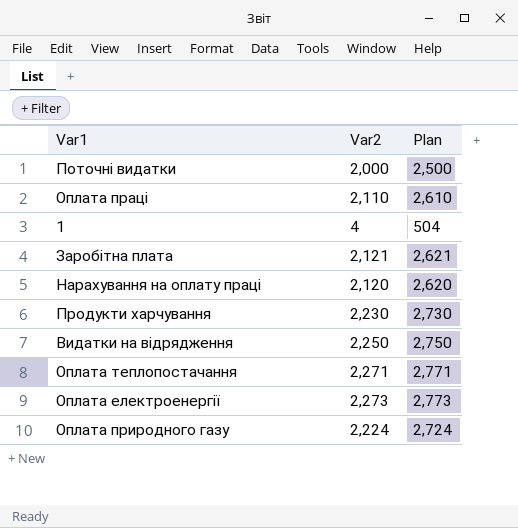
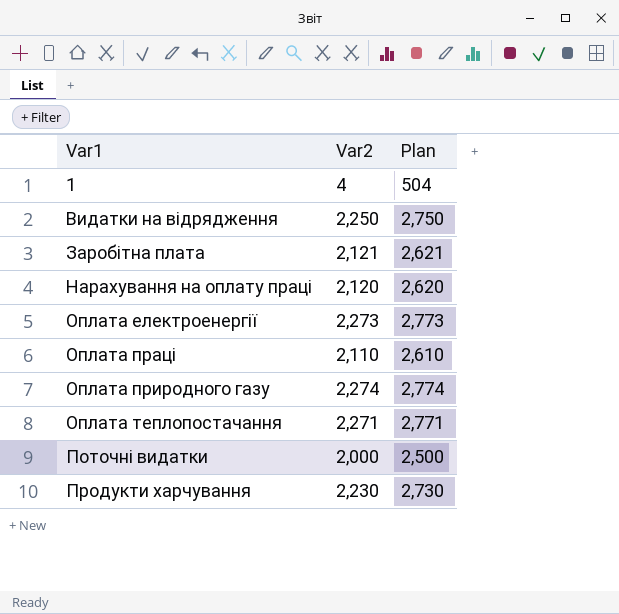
row order: none -> Var1 ascending
Оплата природного газу | Var2: 2,224 -> 2,274
Оплата природного газу | Plan: 2,724 -> 2,774

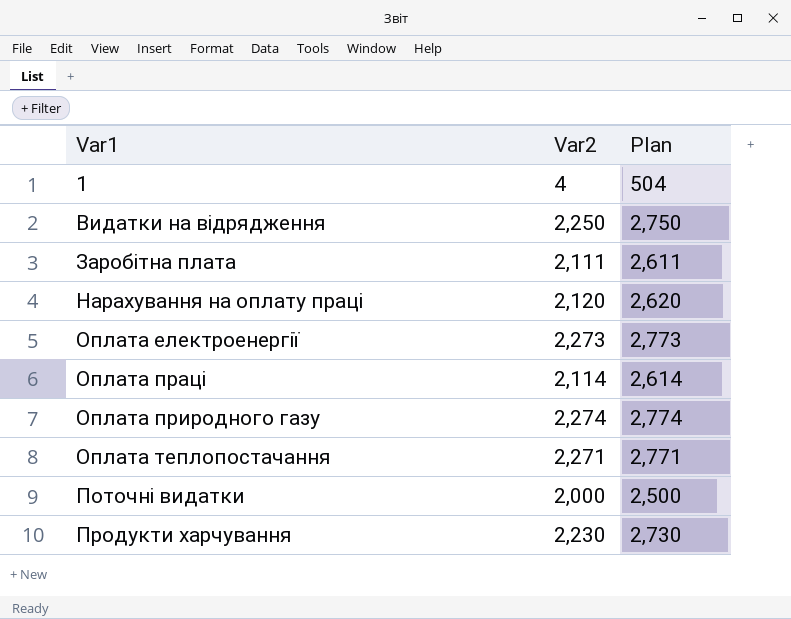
Заробітна плата | Var2: 2,121 -> 2,111
Заробітна плата | Plan: 2,621 -> 2,611
Оплата праці | Var2: 2,110 -> 2,114
Оплата праці | Plan: 2,610 -> 2,614

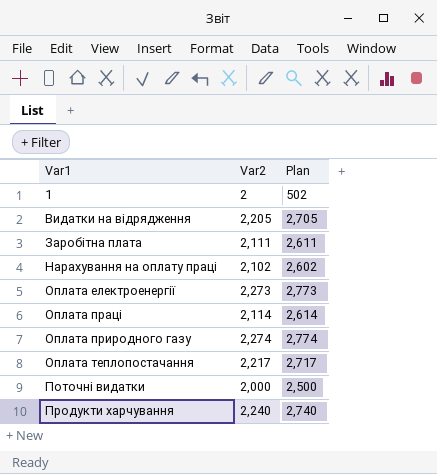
1 | Var2: 4 -> 2
1 | Plan: 504 -> 502
Видатки на відрядження | Var2: 2,250 -> 2,205
Видатки на відрядження | Plan: 2,750 -> 2,705
Нарахування на оплату праці | Var2: 2,120 -> 2,102
Нарахування на оплату праці | Plan: 2,620 -> 2,602
Оплата теплопостачання | Var2: 2,271 -> 2,217
Оплата теплопостачання | Plan: 2,771 -> 2,717
Продукти харчування | Var2: 2,230 -> 2,240
Продукти харчування | Plan: 2,730 -> 2,740

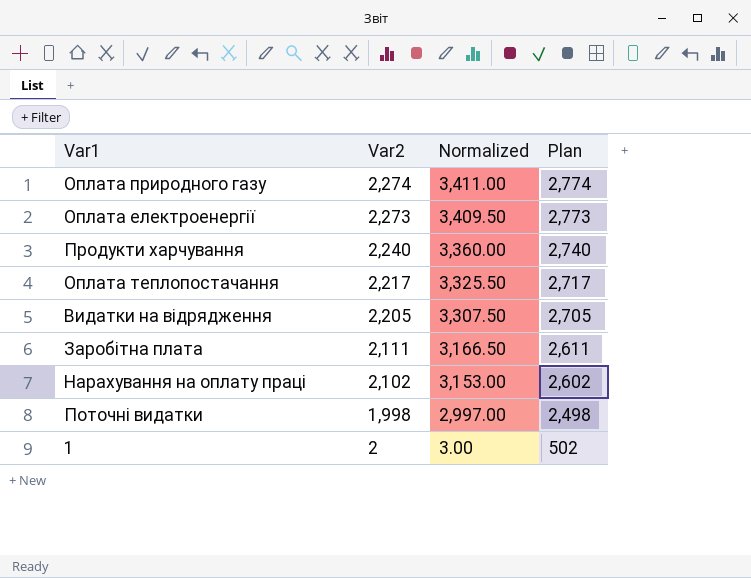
row order: Var1 ascending -> Var2 descending
column Normalized | formula: none -> [Var2] * 1.5
row Оплата праці: 2,114 | 2,614 -> none
Поточні видатки | Var2: 2,000 -> 1,998
Поточні видатки | Plan: 2,500 -> 2,498

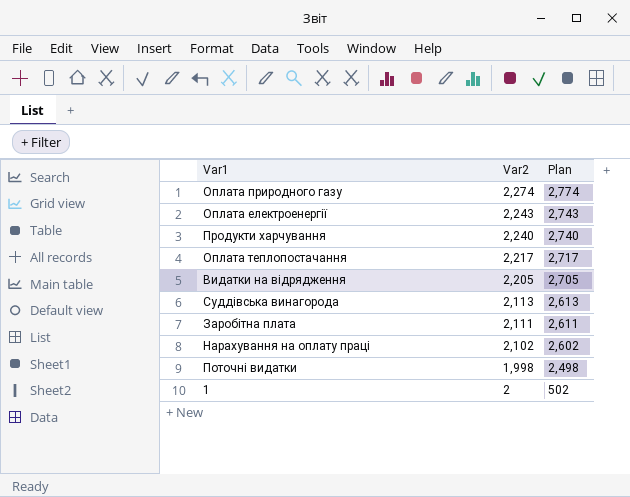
column Normalized | formula: [Var2] * 1.5 -> none
Оплата електроенергії | Var2: 2,273 -> 2,243
Оплата електроенергії | Plan: 2,773 -> 2,743
row Суддівська винагорода: none -> 2,113 | 2,613

